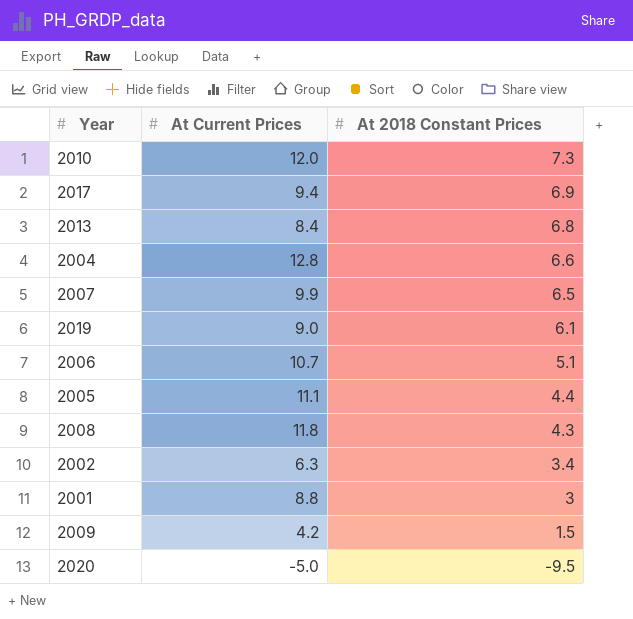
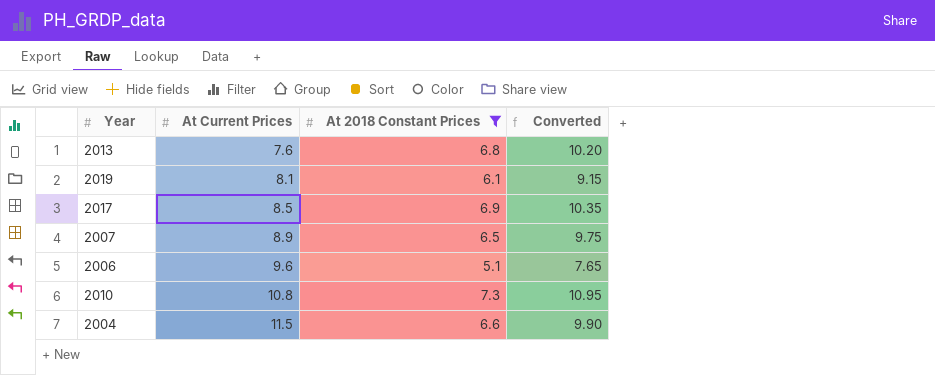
filter: none -> At 2018 Constant Prices >= 5.1
row order: At 2018 Constant Prices descending -> At Current Prices ascending
column Converted | formula: none -> [At 2018 Constant Prices] * 1.5
2013 | At Current Prices: 8.4 -> 7.6
2019 | At Current Prices: 9.0 -> 8.1
2017 | At Current Prices: 9.4 -> 8.5
2007 | At Current Prices: 9.9 -> 8.9
2006 | At Current Prices: 10.7 -> 9.6
2010 | At Current Prices: 12.0 -> 10.8
2004 | At Current Prices: 12.8 -> 11.5

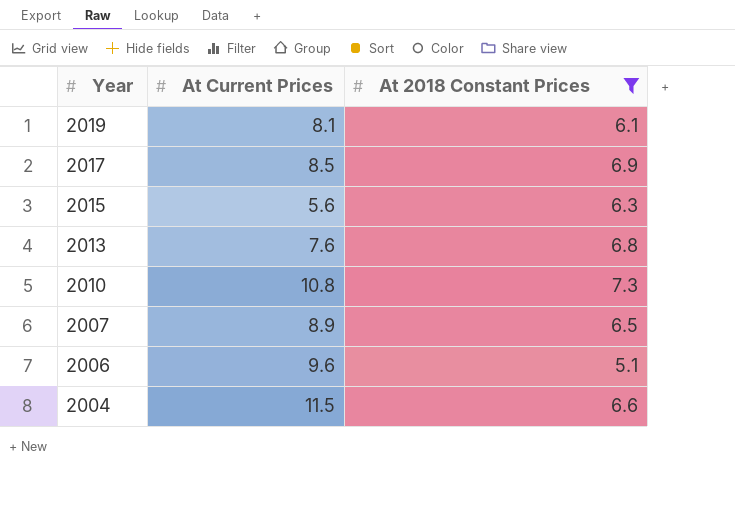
row order: At Current Prices ascending -> Year descending
column Converted | formula: [At 2018 Constant Prices] * 1.5 -> none
row 2015: none -> 5.6 | 6.3

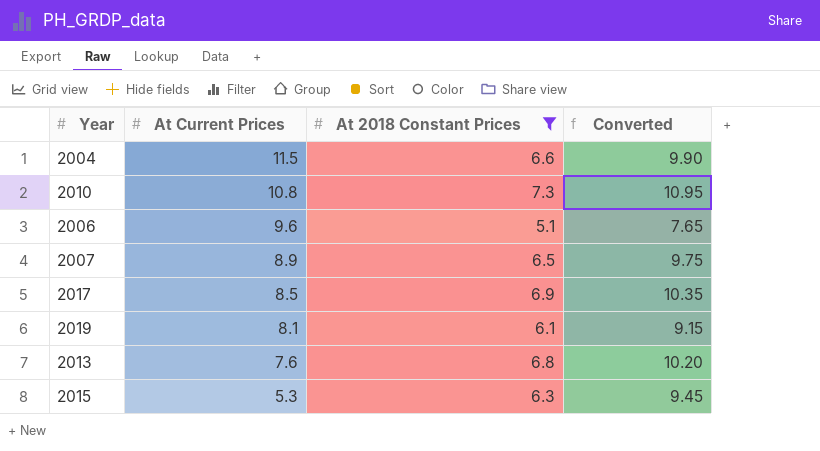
row order: Year descending -> At Current Prices descending
column Converted | formula: none -> [At 2018 Constant Prices] * 1.5
2015 | At Current Prices: 5.6 -> 5.3

